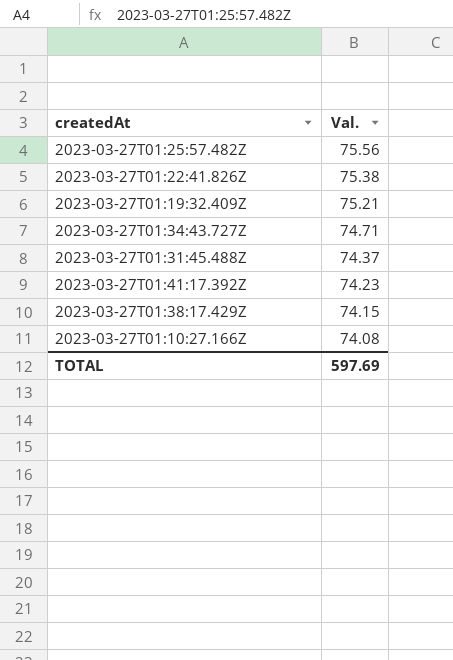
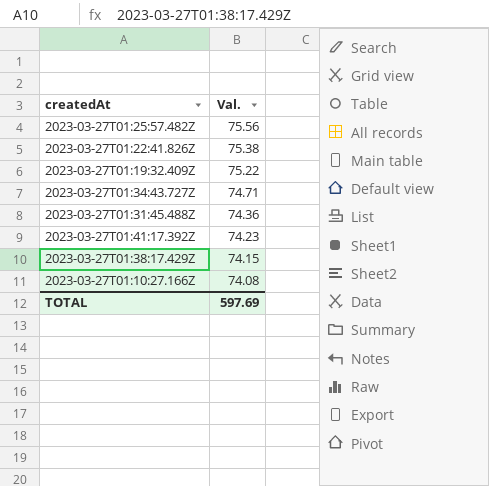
2023-03-27T01:19:32.409Z | Val.: 75.21 -> 75.22
2023-03-27T01:31:45.488Z | Val.: 74.37 -> 74.36

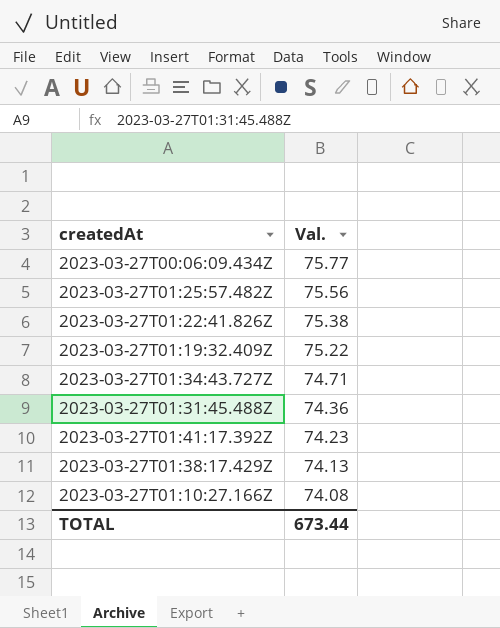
row 2023-03-27T00:06:09.434Z: none -> 75.77
2023-03-27T01:38:17.429Z | Val.: 74.15 -> 74.13
TOTAL | Val.: 597.69 -> 673.44

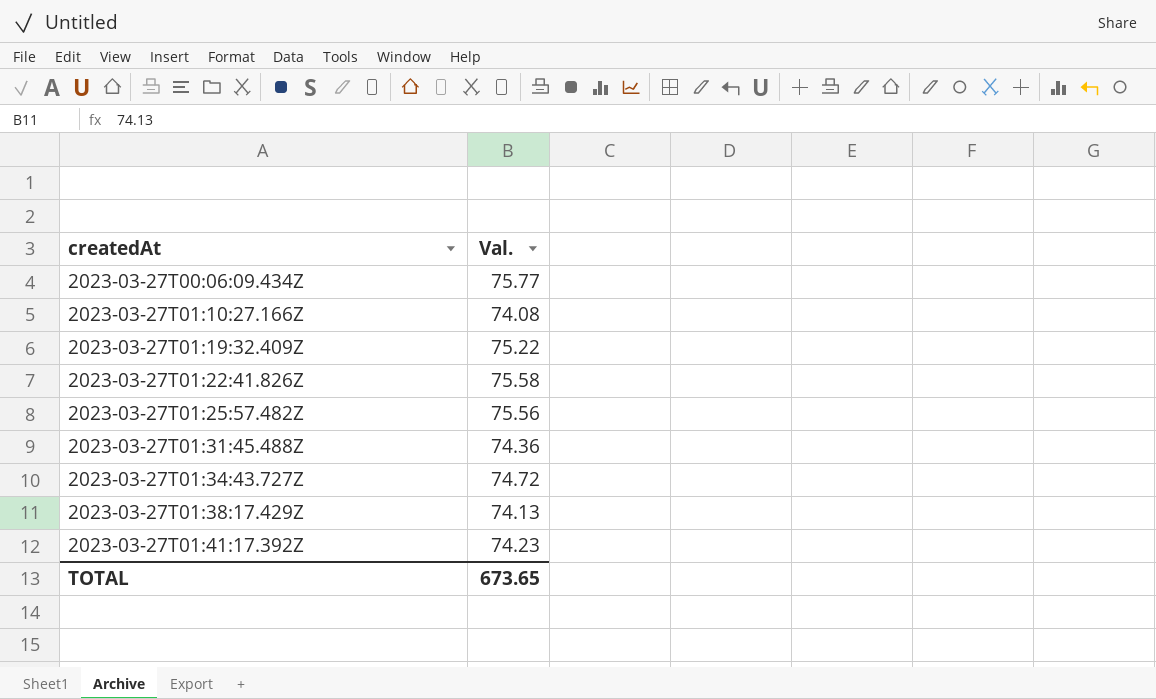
row order: Val. descending -> createdAt ascending
2023-03-27T01:22:41.826Z | Val.: 75.38 -> 75.58
2023-03-27T01:34:43.727Z | Val.: 74.71 -> 74.72
TOTAL | Val.: 673.44 -> 673.65

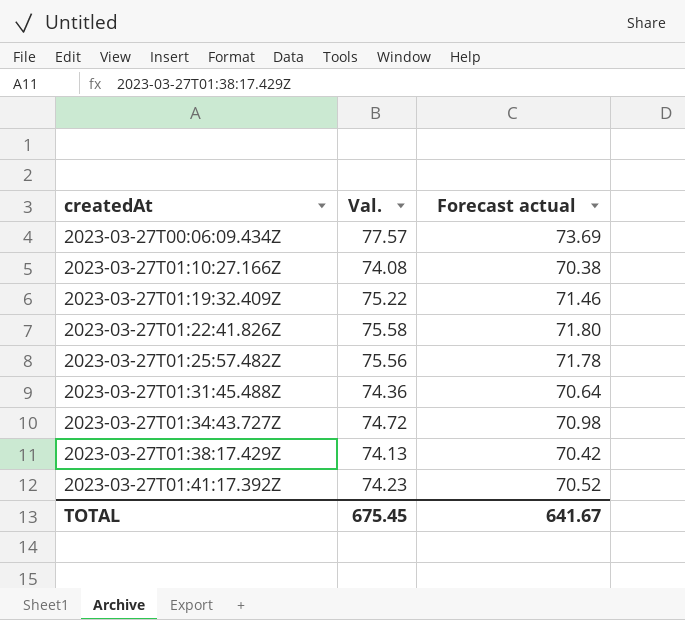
column Forecast actual | formula: none -> [Val.] * 0.95
2023-03-27T00:06:09.434Z | Val.: 75.77 -> 77.57
TOTAL | Val.: 673.65 -> 675.45

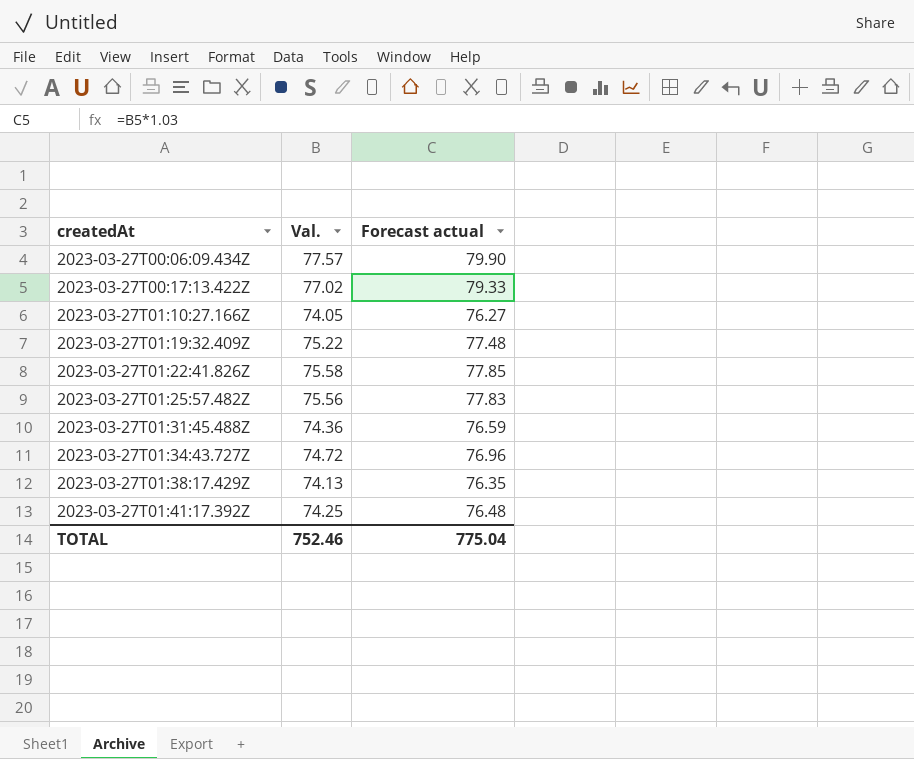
column Forecast actual | formula: [Val.] * 0.95 -> [Val.] * 1.03
row 2023-03-27T00:17:13.422Z: none -> 77.02 | 79.33
2023-03-27T01:10:27.166Z | Val.: 74.08 -> 74.05
2023-03-27T01:41:17.392Z | Val.: 74.23 -> 74.25
TOTAL | Val.: 675.45 -> 752.46
TOTAL | Forecast actual: 641.67 -> 775.04

